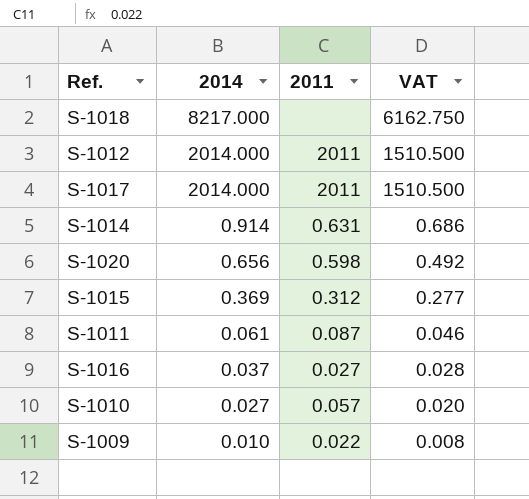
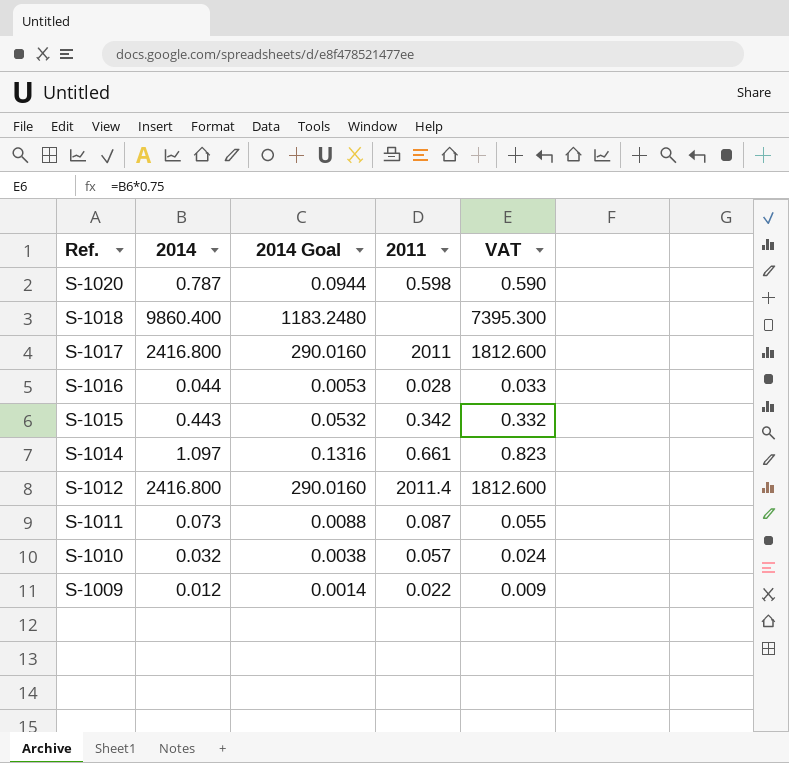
row order: 2014 descending -> Ref. descending
column 2014 Goal | formula: none -> [2014] * 0.12
S-1020 | 2014: 0.656 -> 0.787
S-1020 | VAT: 0.492 -> 0.590
S-1018 | 2014: 8217.000 -> 9860.400
S-1018 | VAT: 6162.750 -> 7395.300
S-1017 | 2014: 2014.000 -> 2416.800
S-1017 | VAT: 1510.500 -> 1812.600
S-1016 | 2014: 0.037 -> 0.044
S-1016 | 2011: 0.027 -> 0.028
S-1016 | VAT: 0.028 -> 0.033
S-1015 | 2014: 0.369 -> 0.443
S-1015 | 2011: 0.312 -> 0.342
S-1015 | VAT: 0.277 -> 0.332
S-1014 | 2014: 0.914 -> 1.097
S-1014 | 2011: 0.631 -> 0.661
S-1014 | VAT: 0.686 -> 0.823
S-1012 | 2014: 2014.000 -> 2416.800
S-1012 | 2011: 2011 -> 2011.4
S-1012 | VAT: 1510.500 -> 1812.600
S-1011 | 2014: 0.061 -> 0.073
S-1011 | VAT: 0.046 -> 0.055
S-1010 | 2014: 0.027 -> 0.032
S-1010 | VAT: 0.020 -> 0.024
S-1009 | 2014: 0.010 -> 0.012
S-1009 | VAT: 0.008 -> 0.009

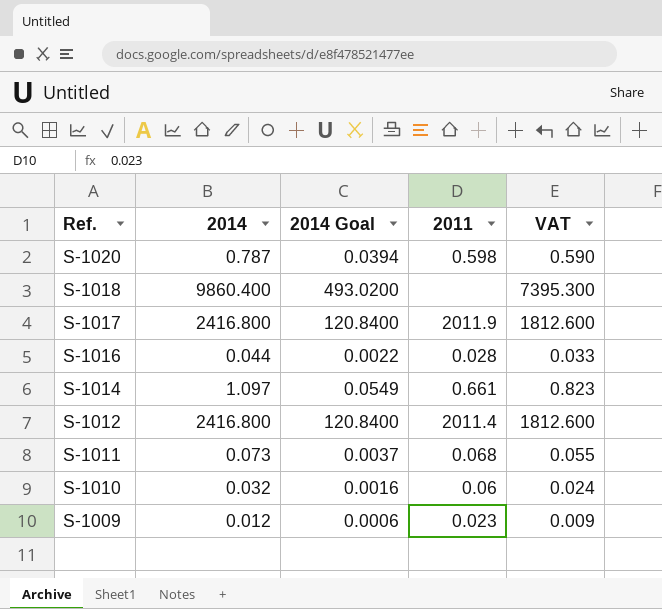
column 2014 Goal | formula: [2014] * 0.12 -> [2014] * 0.05
row S-1015: 0.443 | 0.0532 | 0.342 | 0.332 -> none
S-1017 | 2011: 2011 -> 2011.9
S-1011 | 2011: 0.087 -> 0.068
S-1010 | 2011: 0.057 -> 0.06
S-1009 | 2011: 0.022 -> 0.023

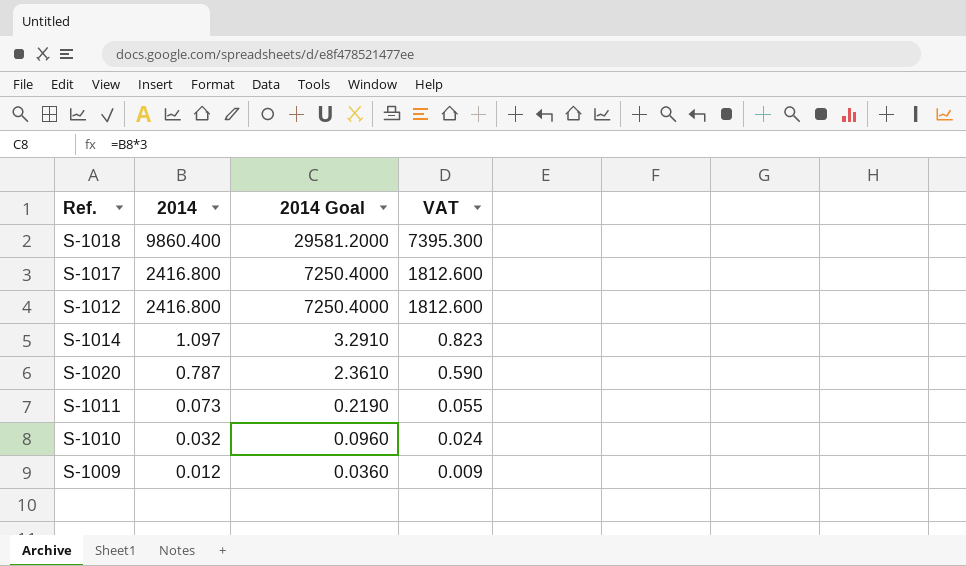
row order: Ref. descending -> 2014 descending
column 2011 | position: 4 -> none
column 2014 Goal | formula: [2014] * 0.05 -> [2014] * 3
row S-1016: 0.044 | 0.0022 | 0.028 | 0.033 -> none

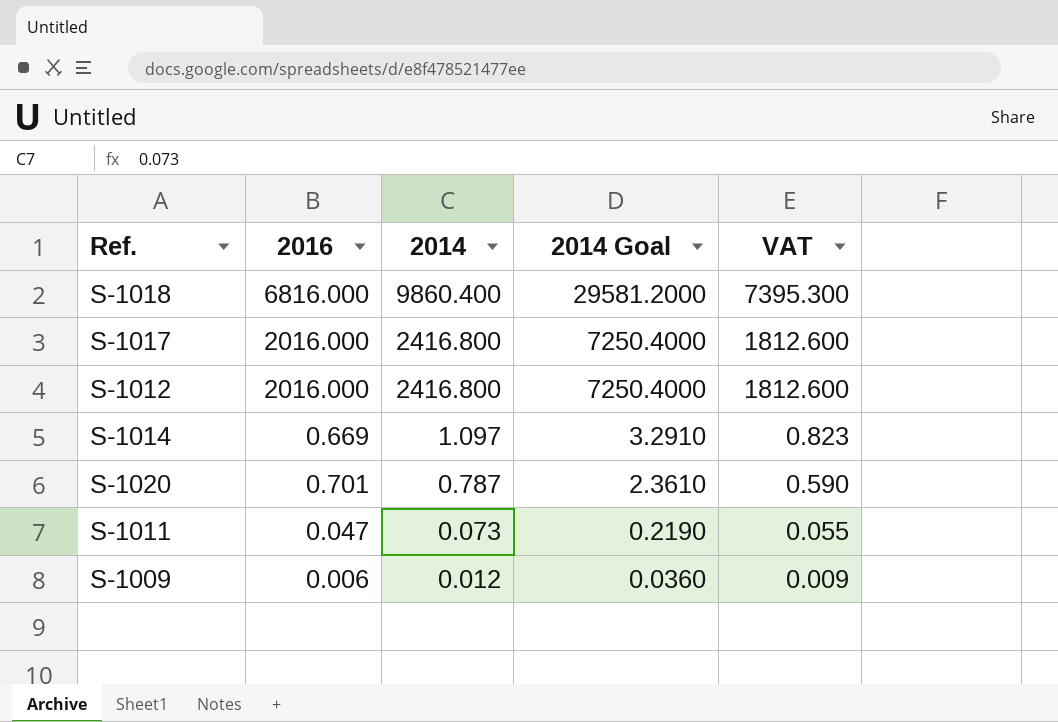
column 2016 | position: none -> 2
row S-1010: 0.032 | 0.0960 | 0.024 -> none

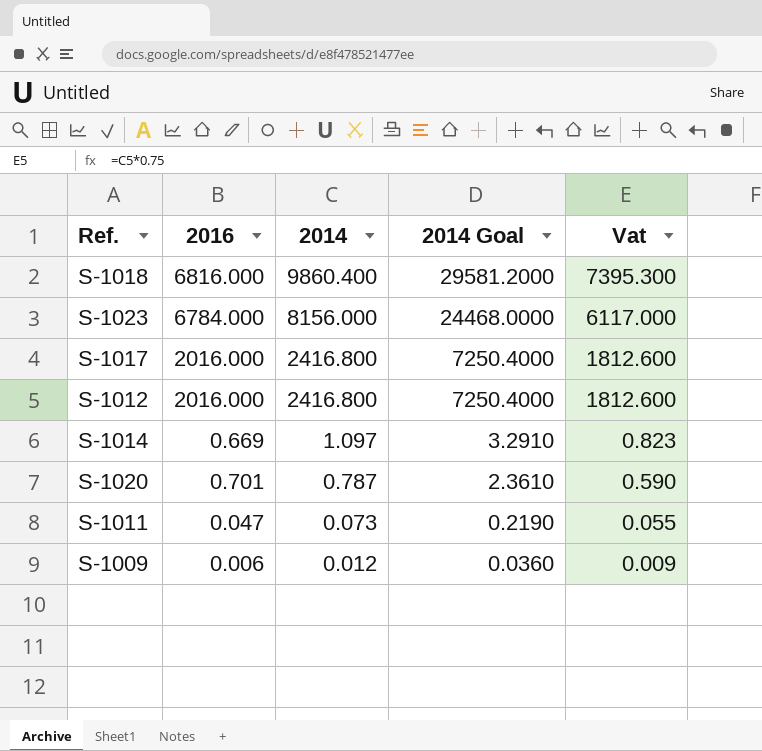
column name: VAT -> Vat
row S-1023: none -> 6784.000 | 8156.000 | 24468.0000 | 6117.000

